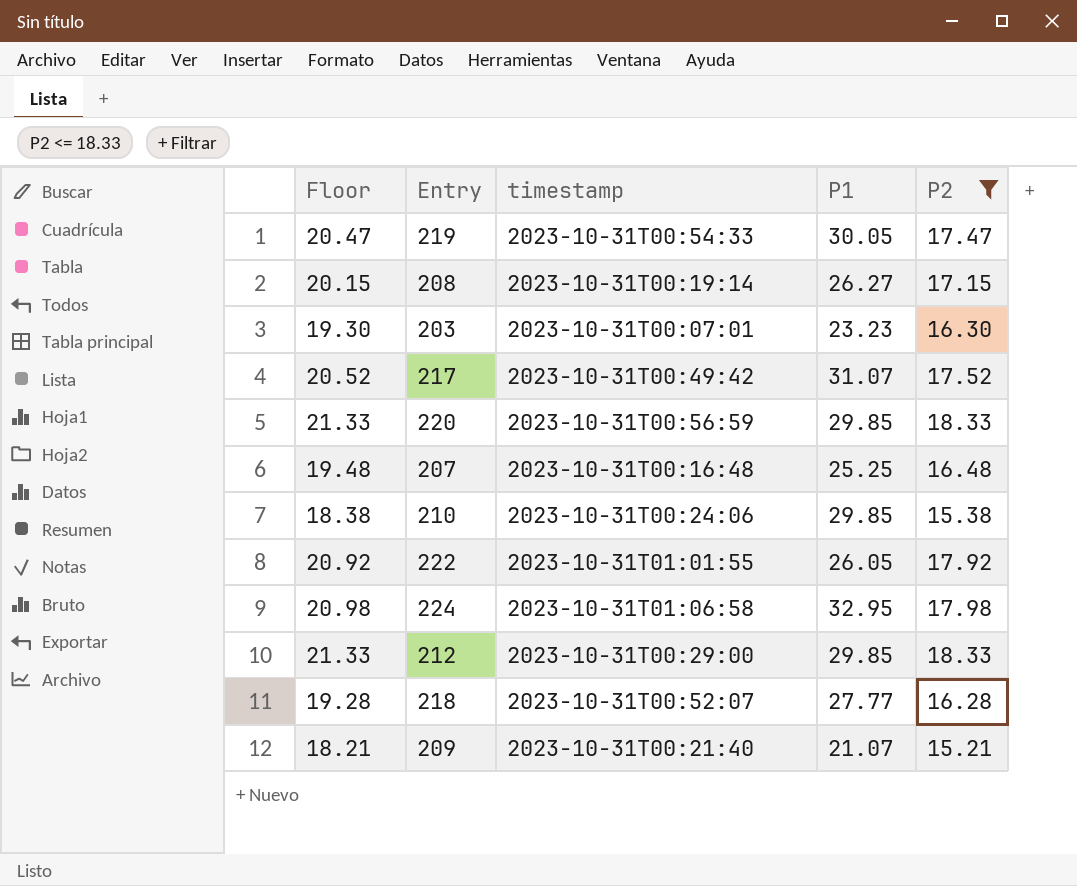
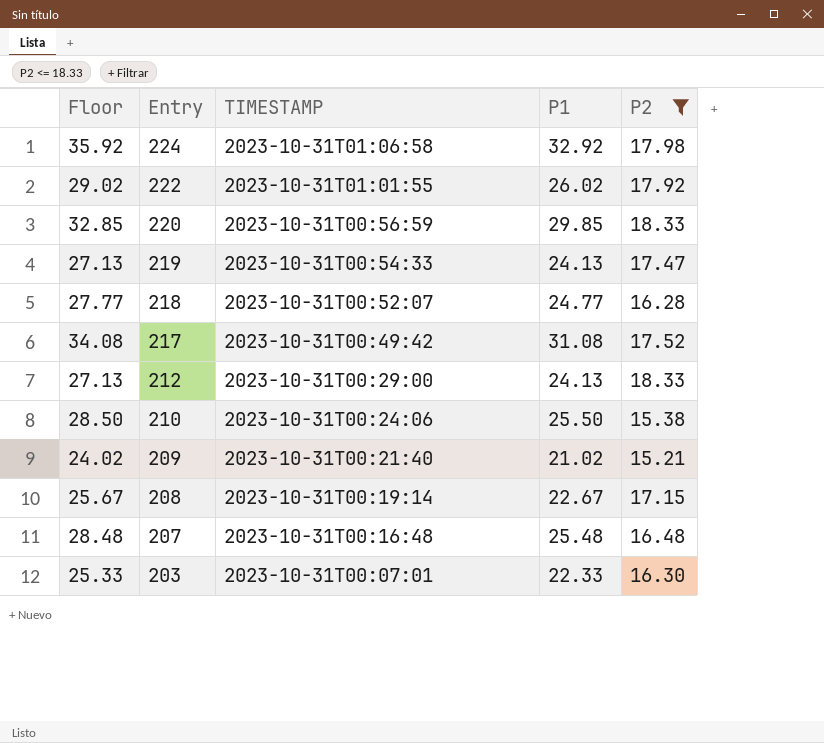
row order: none -> Entry descending
column Floor | formula: [P2] + 3 -> [P1] + 3
column name: timestamp -> TIMESTAMP
224 | P1: 32.95 -> 32.92
222 | P1: 26.05 -> 26.02
219 | P1: 30.05 -> 24.13
218 | P1: 27.77 -> 24.77
217 | P1: 31.07 -> 31.08
212 | P1: 29.85 -> 24.13
210 | P1: 29.85 -> 25.50
209 | P1: 21.07 -> 21.02
208 | P1: 26.27 -> 22.67
207 | P1: 25.25 -> 25.48
203 | P1: 23.23 -> 22.33

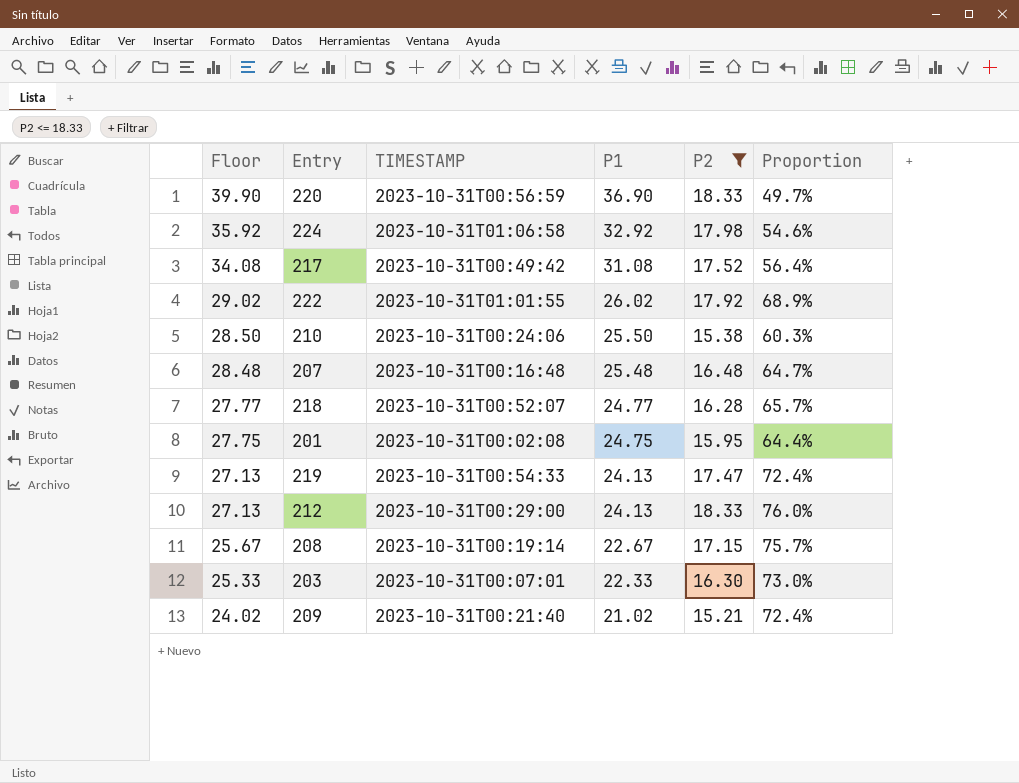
row order: Entry descending -> Floor descending
column Proportion | formula: none -> [P2] / [P1]
220 | Floor: 32.85 -> 39.90
220 | P1: 29.85 -> 36.90
row 201: none -> 27.75 | 2023-10-31T00:02:08 | 24.75 | 15.95 | 64.4%

